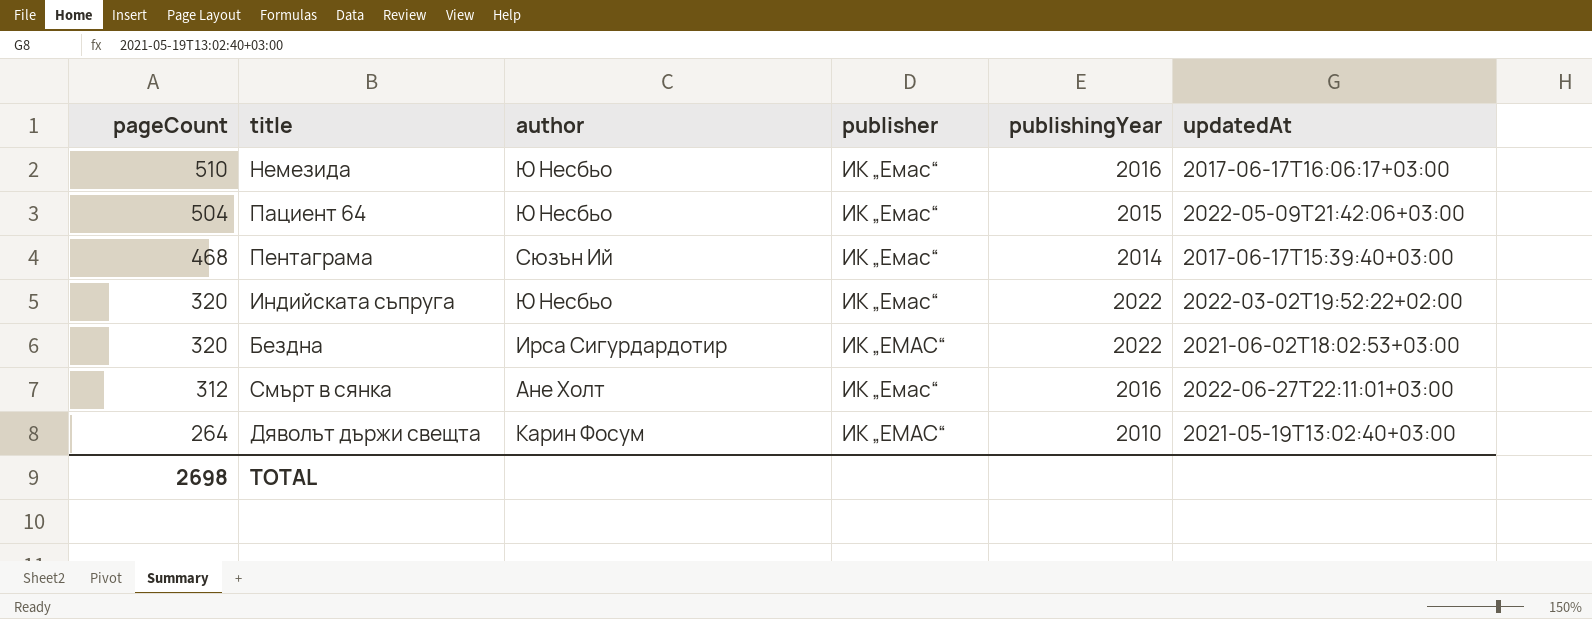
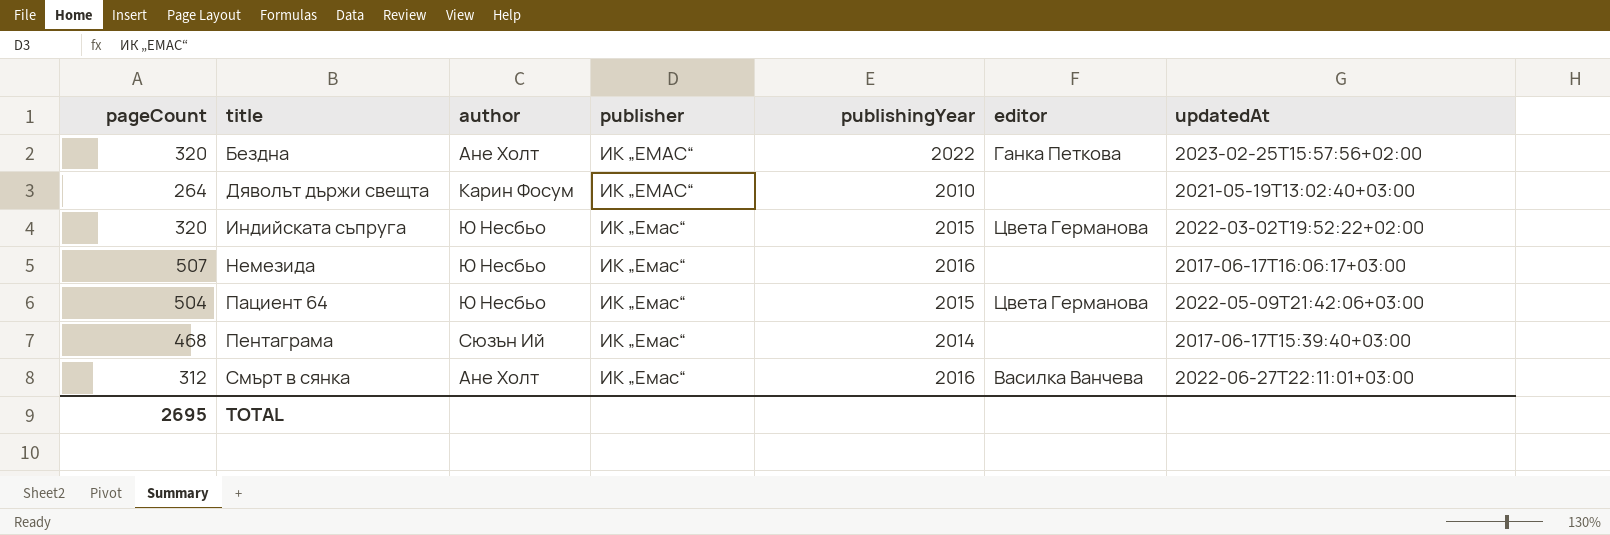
row order: pageCount descending -> title ascending
column editor | position: none -> 6
Бездна | author: Ирса Сигурдардотир -> Ане Холт
Бездна | updatedAt: 2021-06-02T18:02:53+03:00 -> 2023-02-25T15:57:56+02:00
Индийската съпруга | publishingYear: 2022 -> 2015
Немезида | pageCount: 510 -> 507
TOTAL | pageCount: 2698 -> 2695

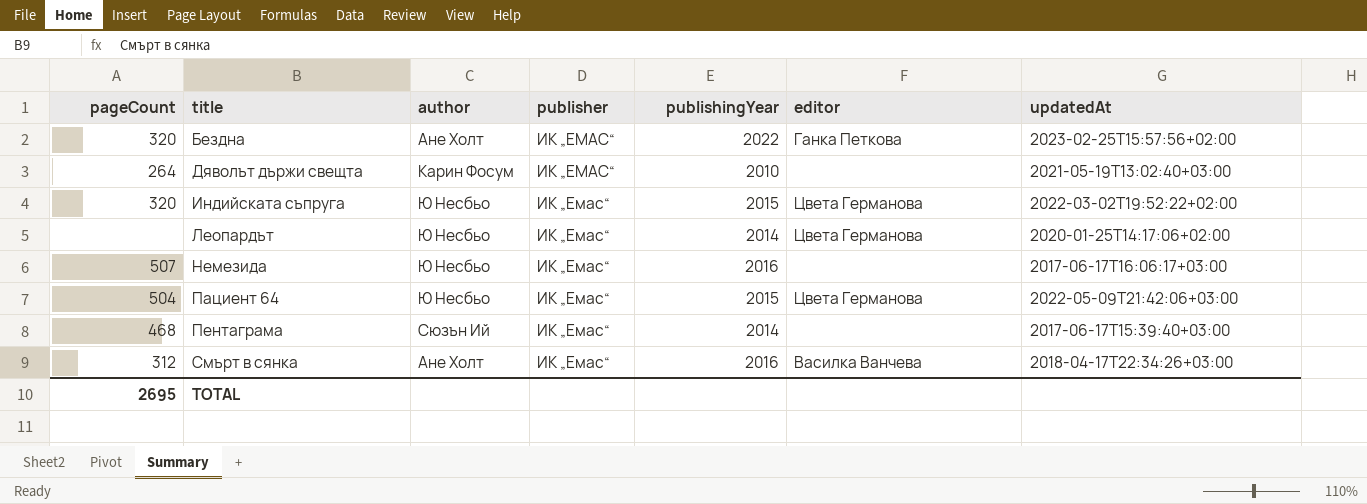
row Леопардът: none -> none | Ю Несбьо | ИК „Емас“ | 2014 | Цвета Германова | 2020-01-25T14:17:06+02:00
Смърт в сянка | updatedAt: 2022-06-27T22:11:01+03:00 -> 2018-04-17T22:34:26+03:00

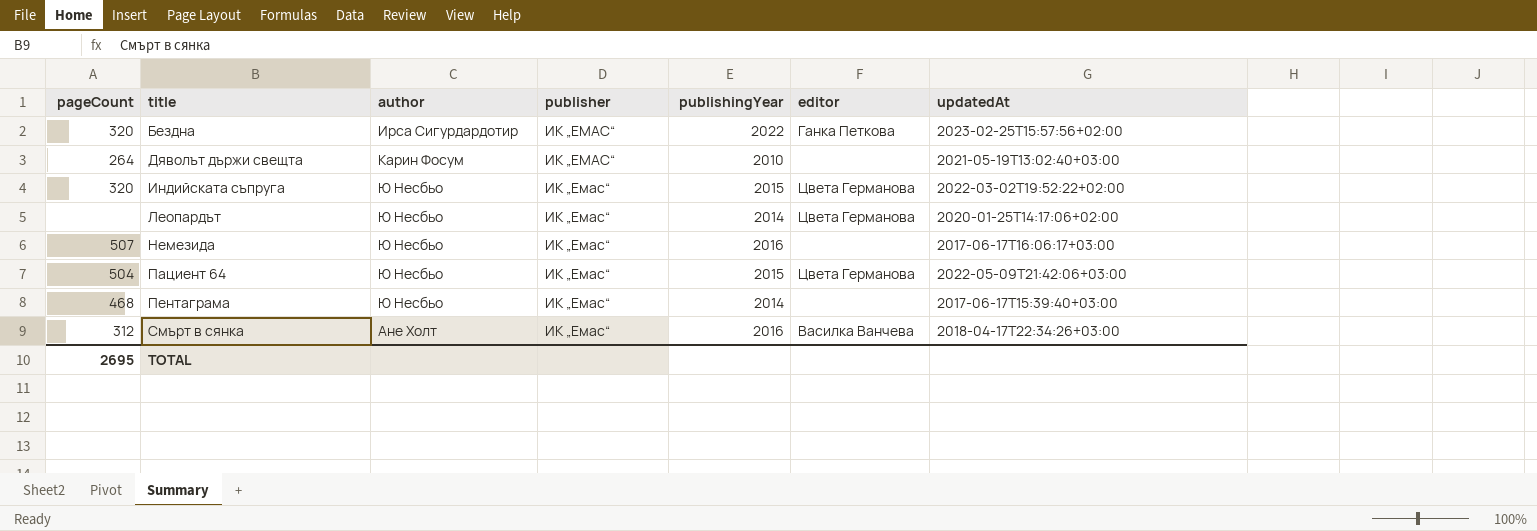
Бездна | author: Ане Холт -> Ирса Сигурдардотир
Пентаграма | author: Сюзън Ий -> Ю Несбьо

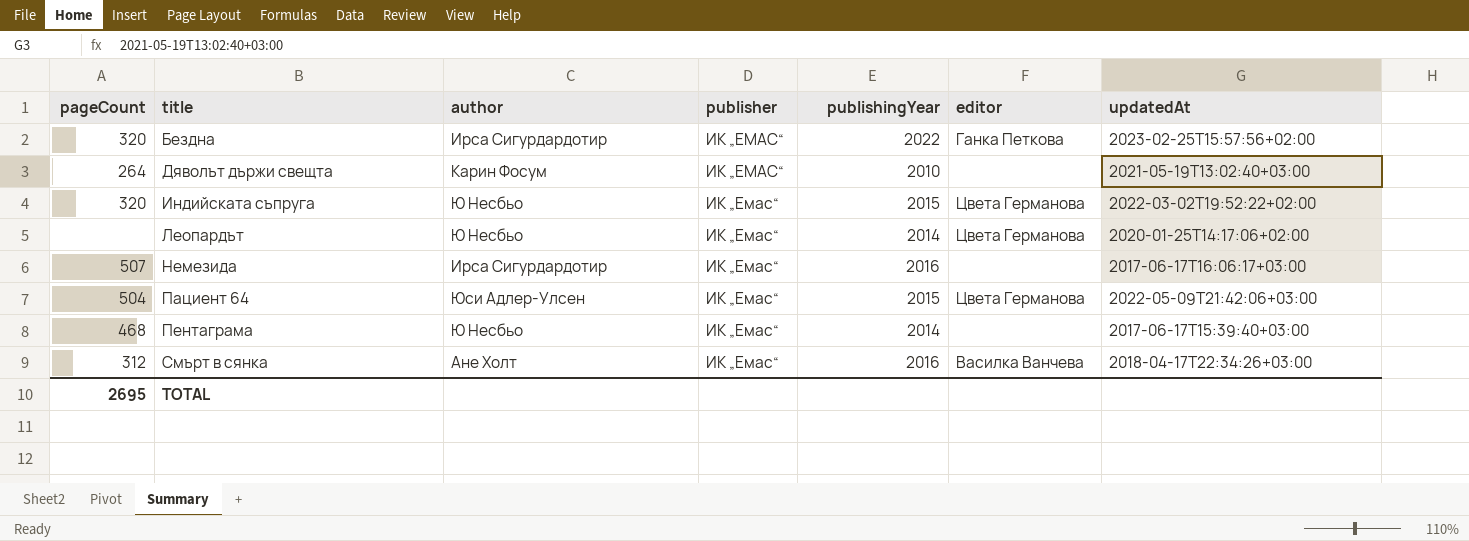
Немезида | author: Ю Несбьо -> Ирса Сигурдардотир
Пациент 64 | author: Ю Несбьо -> Юси Адлер-Улсен

